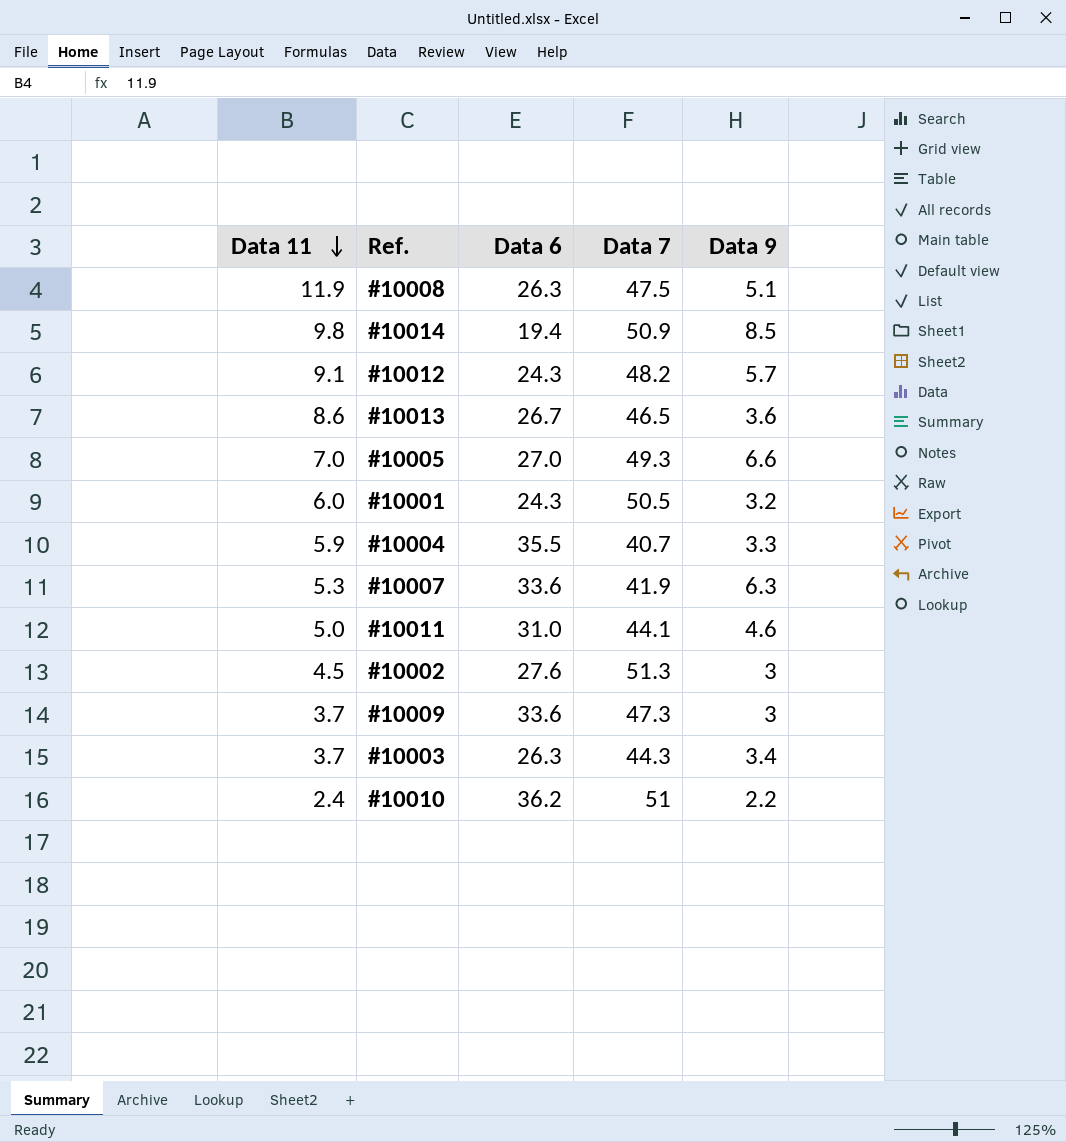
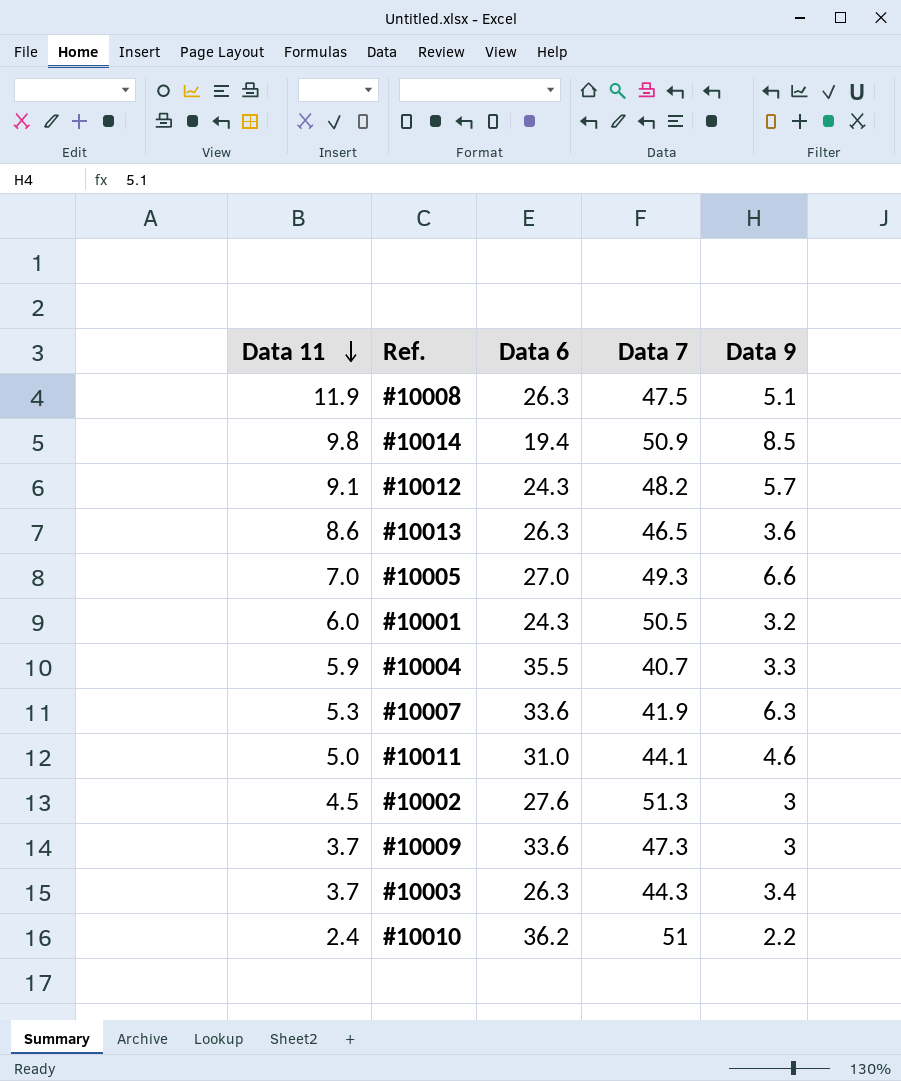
#10013 | Data 6: 26.7 -> 26.3

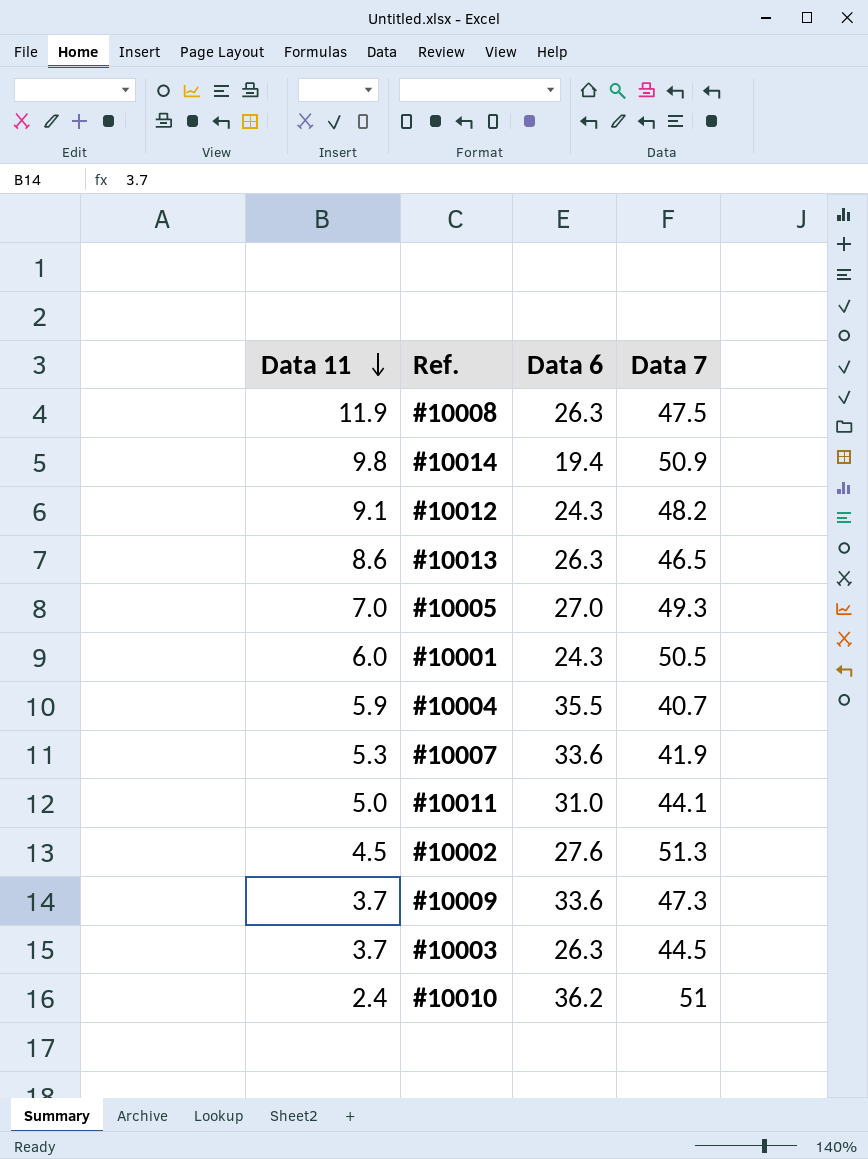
column Data 9 | position: 5 -> none
#10003 | Data 7: 44.3 -> 44.5

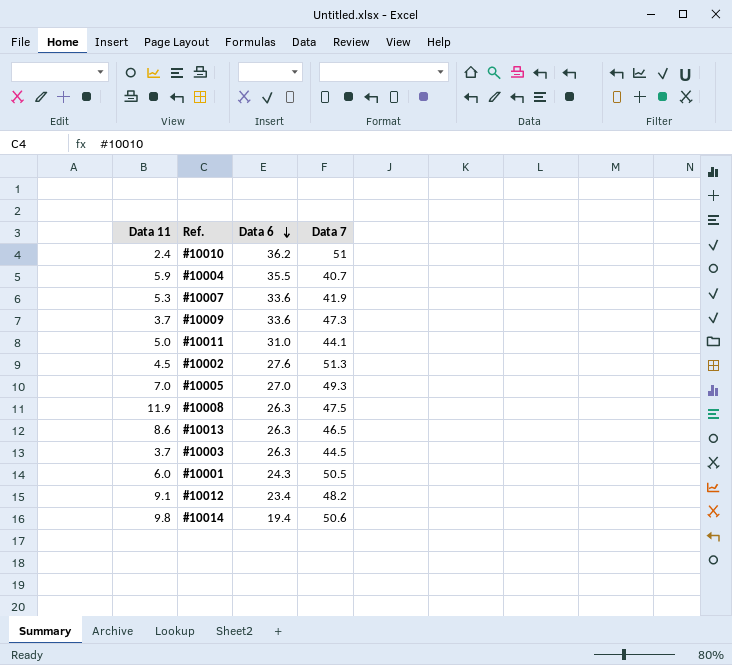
row order: Data 11 descending -> Data 6 descending
#10012 | Data 6: 24.3 -> 23.4
#10014 | Data 7: 50.9 -> 50.6

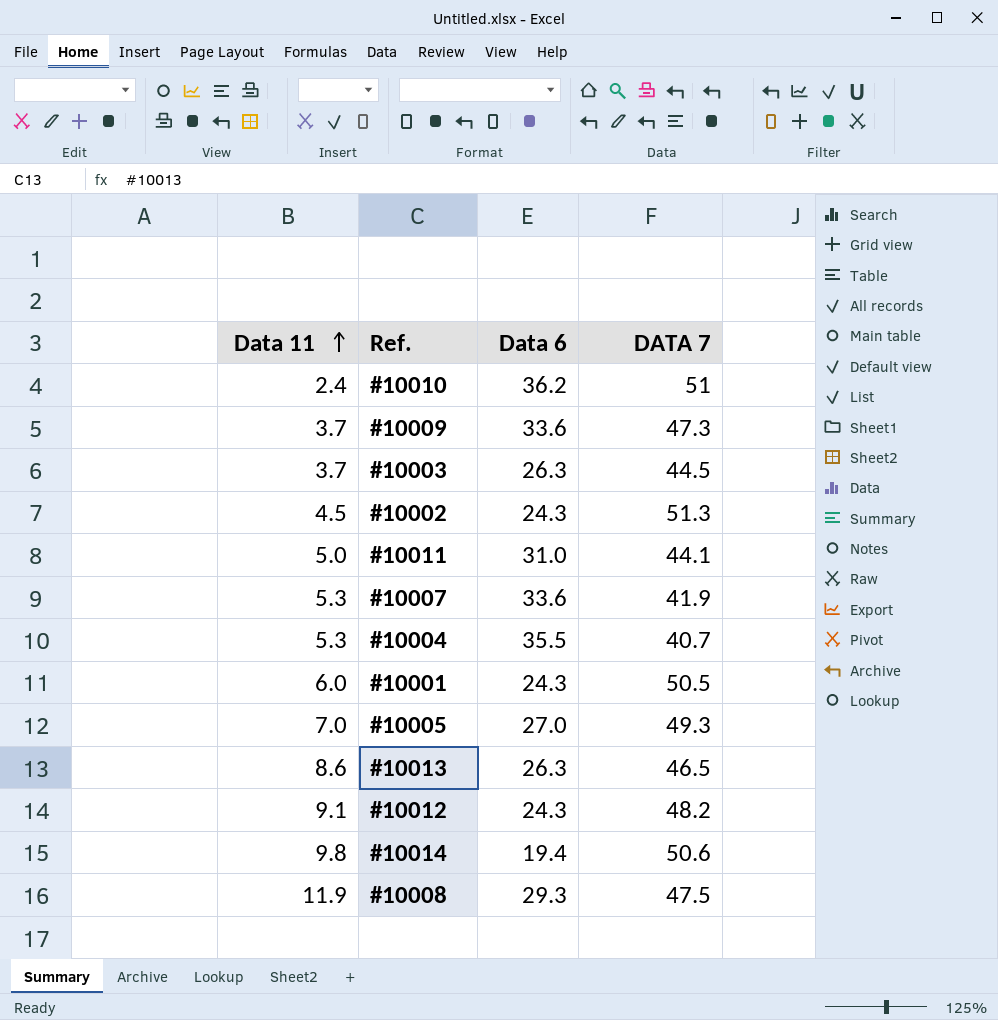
row order: Data 6 descending -> Data 11 ascending
column name: Data 7 -> DATA 7
#10002 | Data 6: 27.6 -> 24.3
#10004 | Data 11: 5.9 -> 5.3
#10012 | Data 6: 23.4 -> 24.3
#10008 | Data 6: 26.3 -> 29.3

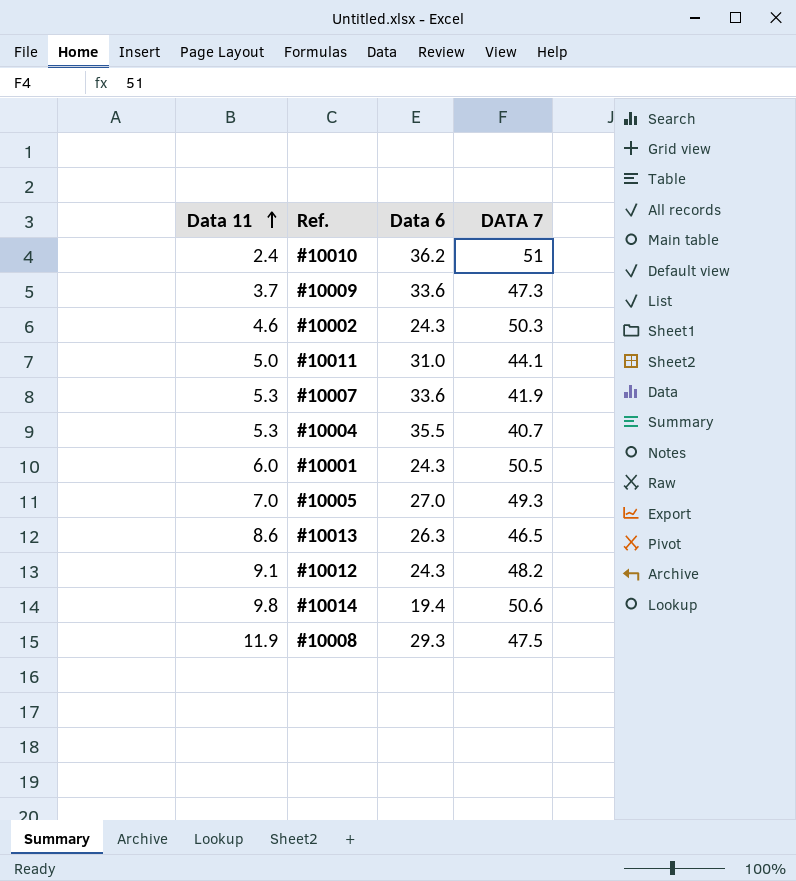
row #10003: 3.7 | 26.3 | 44.5 -> none
#10002 | Data 11: 4.5 -> 4.6
#10002 | DATA 7: 51.3 -> 50.3

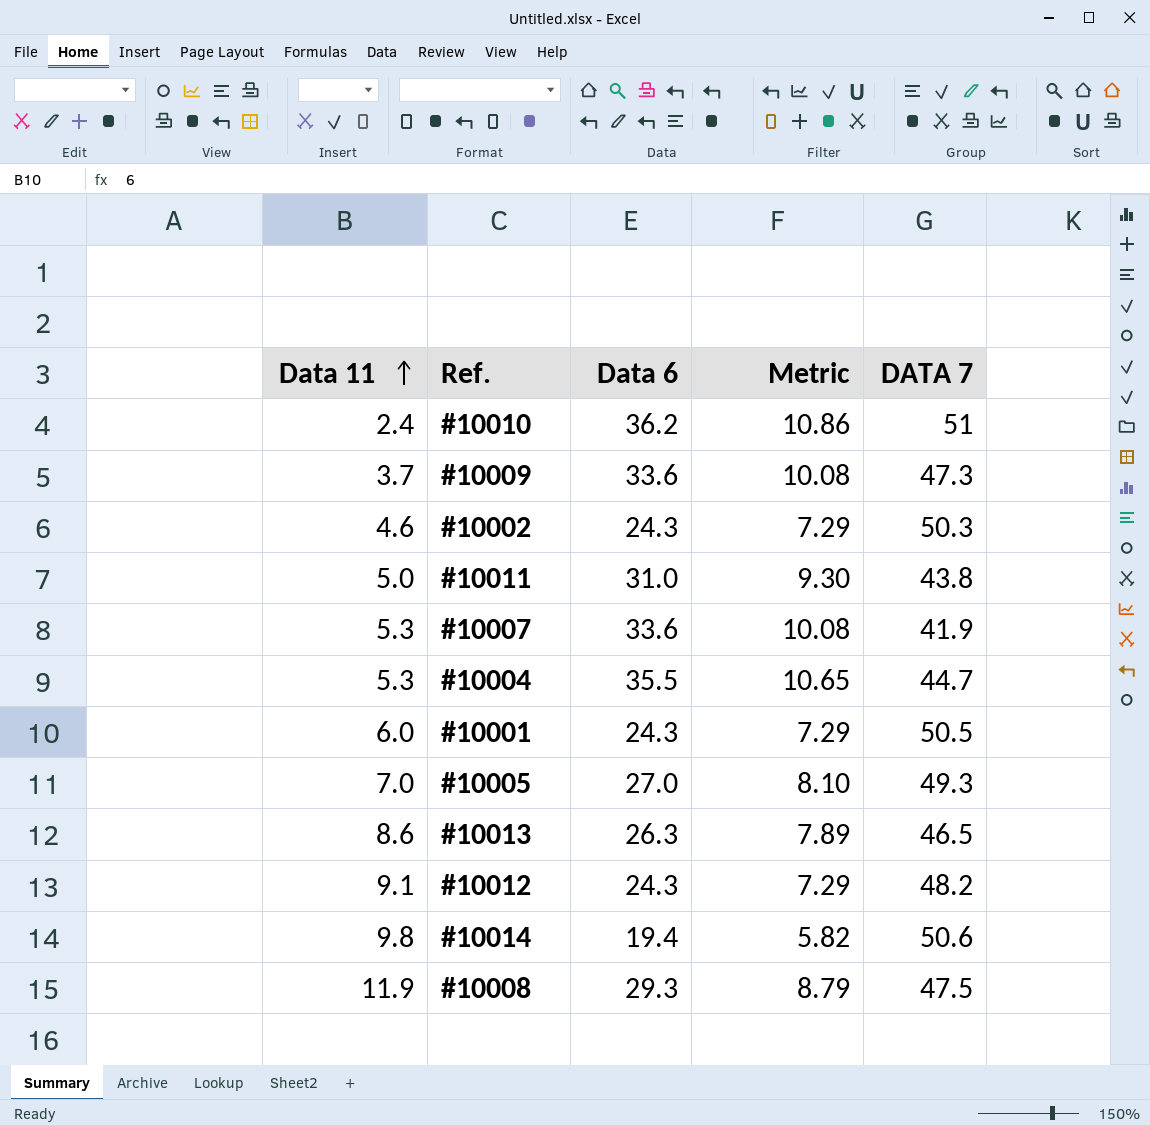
column Metric | formula: none -> [Data 6] * 0.3
#10011 | DATA 7: 44.1 -> 43.8
#10004 | DATA 7: 40.7 -> 44.7

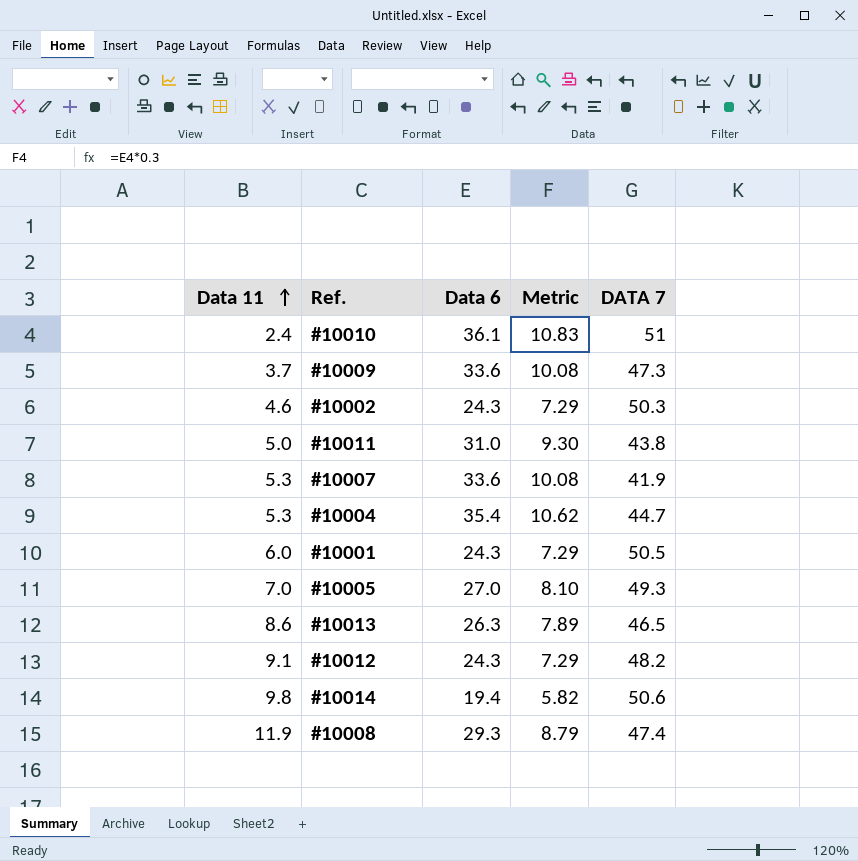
#10010 | Data 6: 36.2 -> 36.1
#10010 | Metric: 10.86 -> 10.83
#10004 | Data 6: 35.5 -> 35.4
#10004 | Metric: 10.65 -> 10.62
#10008 | DATA 7: 47.5 -> 47.4

